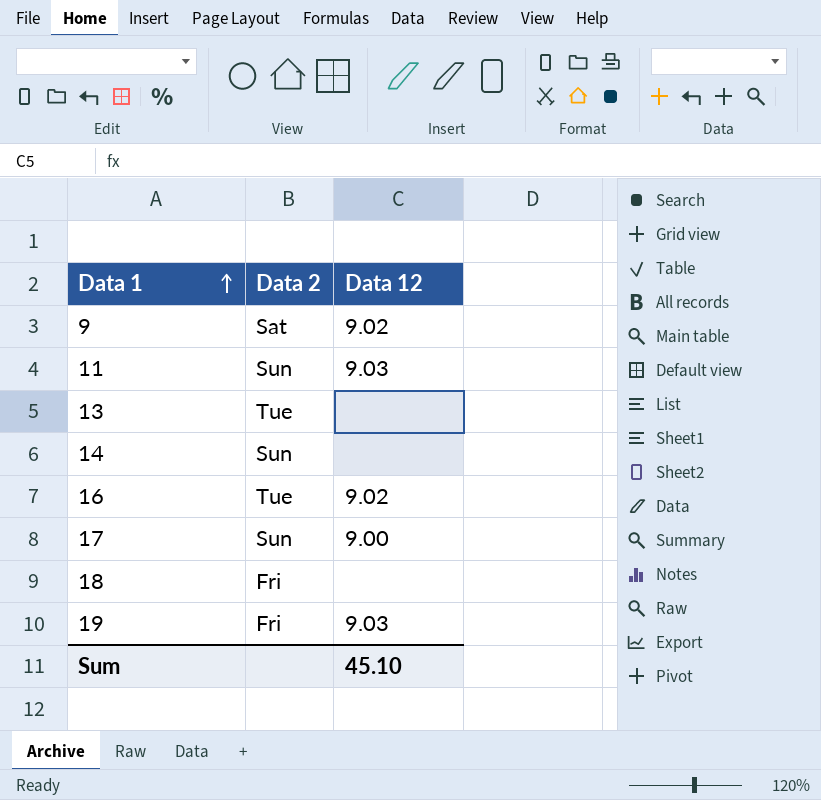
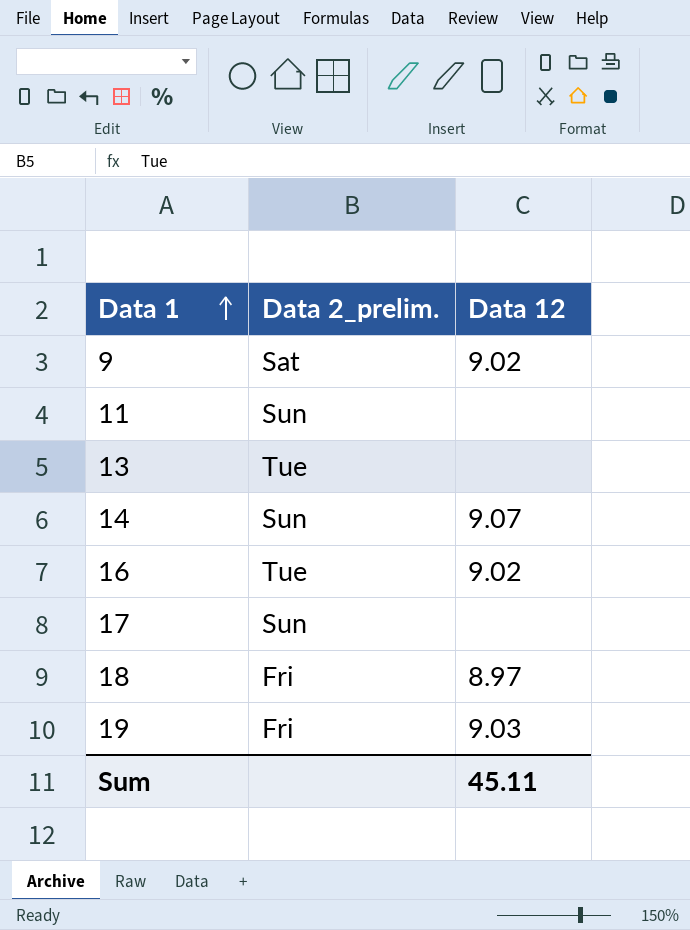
column name: Data 2 -> Data 2_prelim.
11 | Data 12: 9.03 -> none
14 | Data 12: none -> 9.07
17 | Data 12: 9.00 -> none
18 | Data 12: none -> 8.97
Sum | Data 12: 45.10 -> 45.11

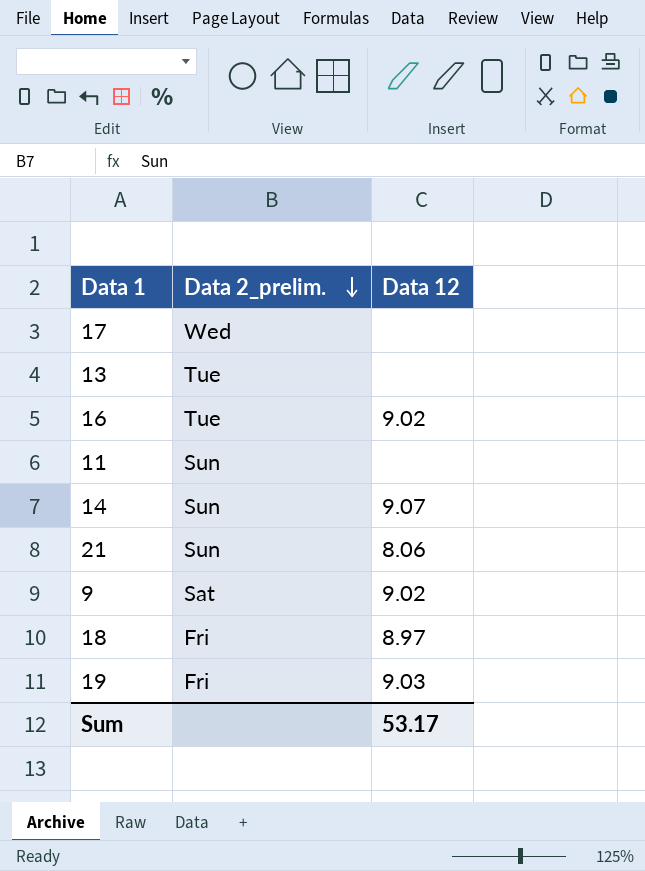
row order: Data 1 ascending -> Data 2_prelim. descending
17 | Data 2_prelim.: Sun -> Wed
row 21: none -> Sun | 8.06
Sum | Data 12: 45.11 -> 53.17

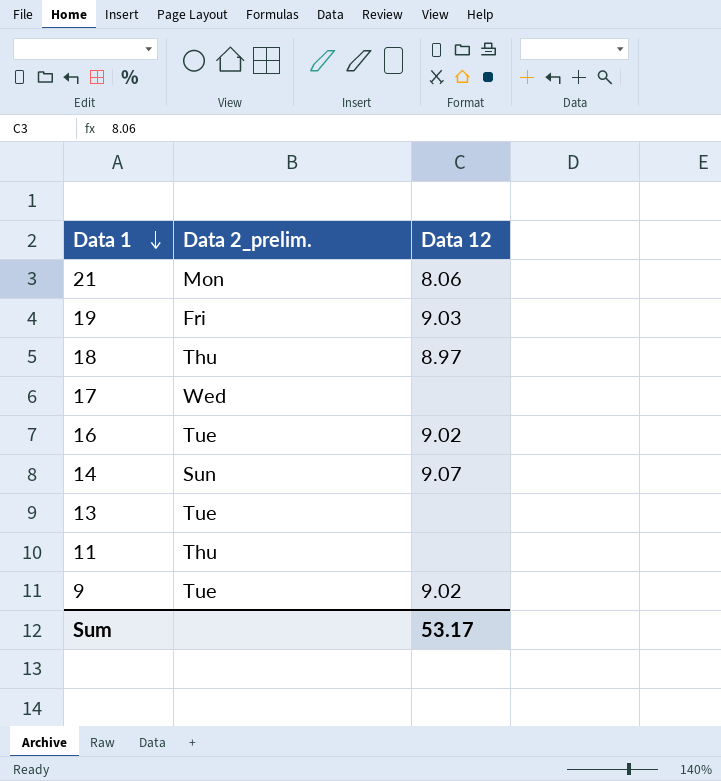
row order: Data 2_prelim. descending -> Data 1 descending
21 | Data 2_prelim.: Sun -> Mon
18 | Data 2_prelim.: Fri -> Thu
11 | Data 2_prelim.: Sun -> Thu
9 | Data 2_prelim.: Sat -> Tue

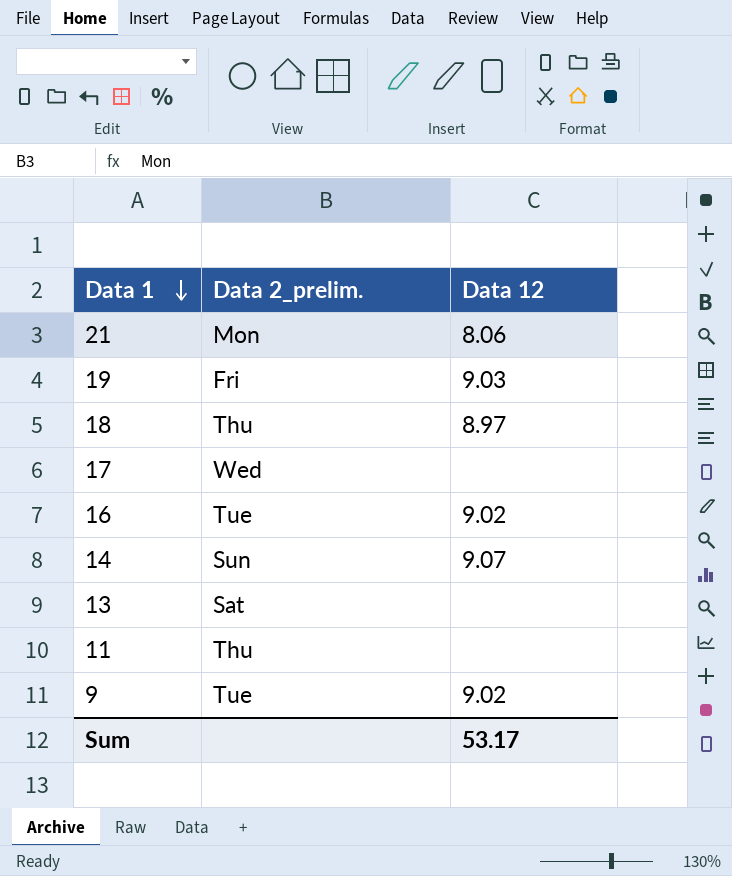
13 | Data 2_prelim.: Tue -> Sat

